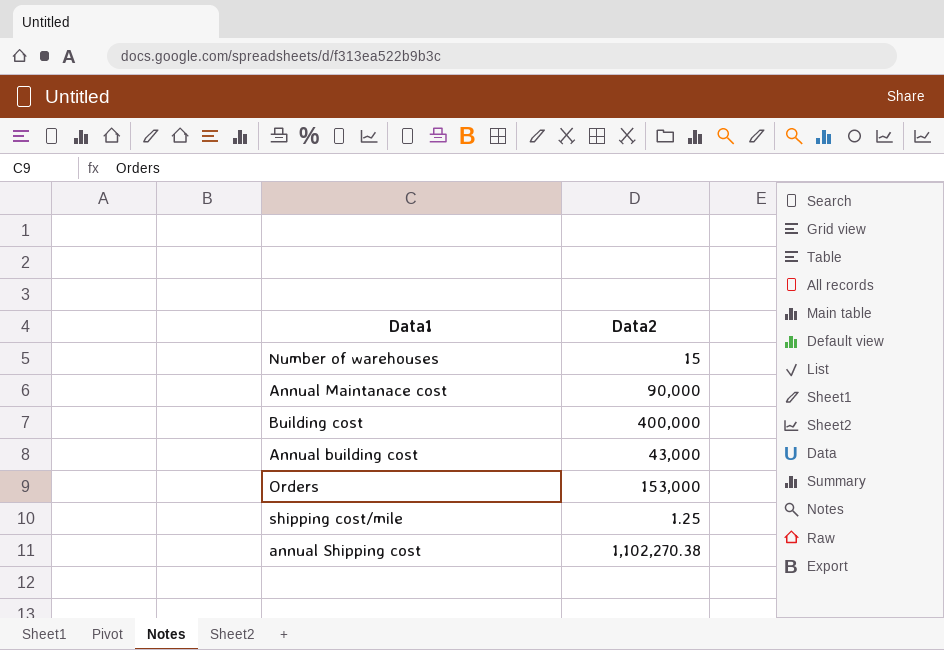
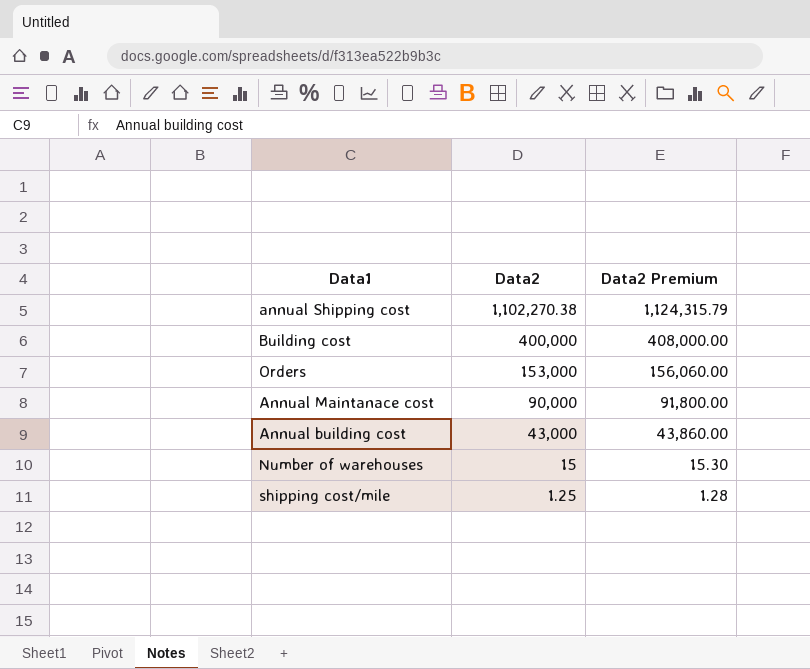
row order: none -> Data2 descending
column Data2 Premium | formula: none -> [Data2] * 1.02

